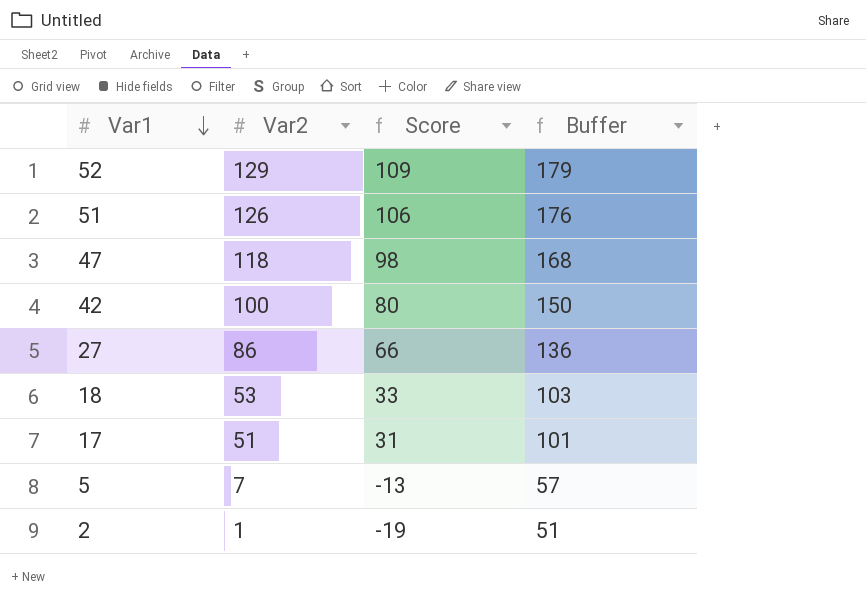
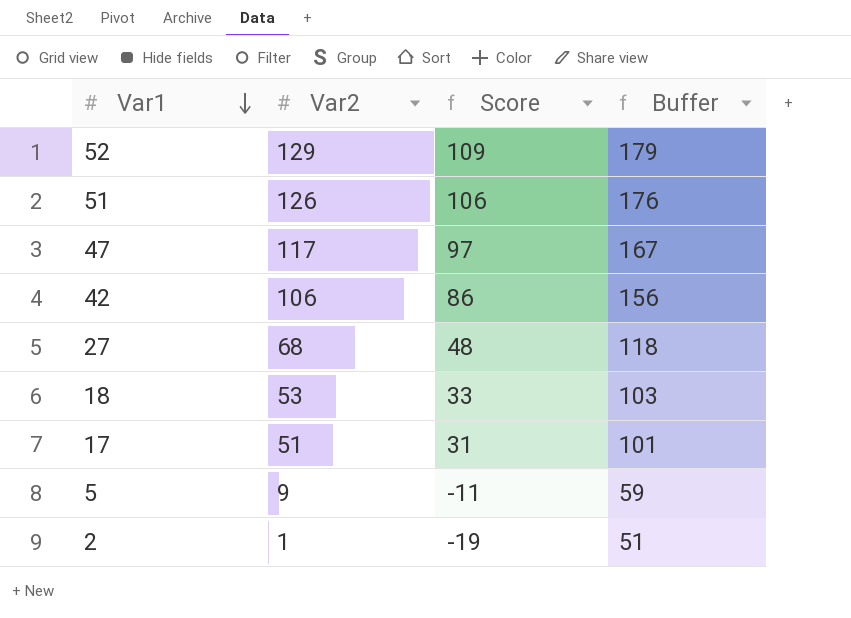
47 | Var2: 118 -> 117
47 | Score: 98 -> 97
47 | Buffer: 168 -> 167
42 | Var2: 100 -> 106
42 | Score: 80 -> 86
42 | Buffer: 150 -> 156
27 | Var2: 86 -> 68
27 | Score: 66 -> 48
27 | Buffer: 136 -> 118
5 | Var2: 7 -> 9
5 | Score: -13 -> -11
5 | Buffer: 57 -> 59

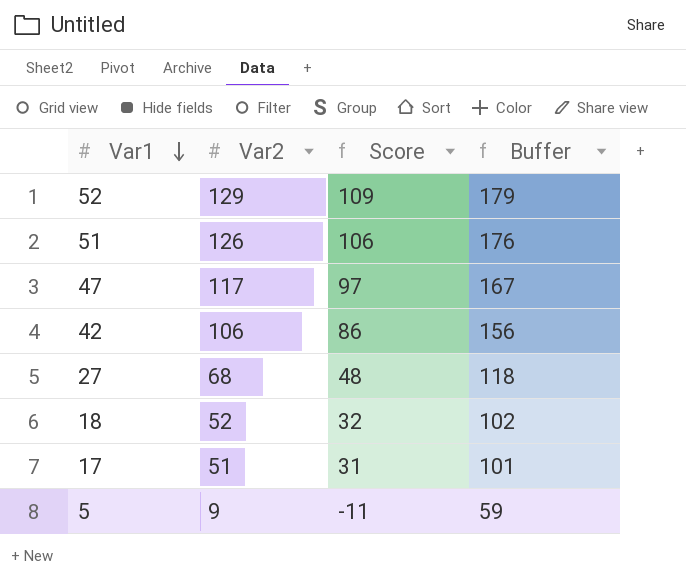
row 2: 1 | -19 | 51 -> none
18 | Var2: 53 -> 52
18 | Score: 33 -> 32
18 | Buffer: 103 -> 102

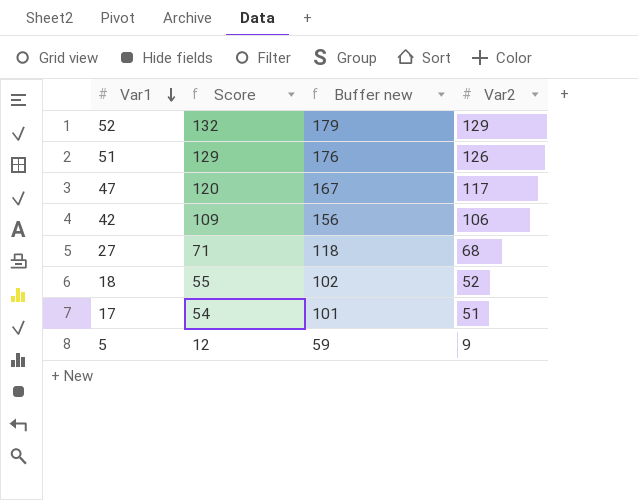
column Score | formula: [Var2] - 20 -> [Var2] + 3
column name: Buffer -> Buffer new
column Var2 | position: 2 -> 4

